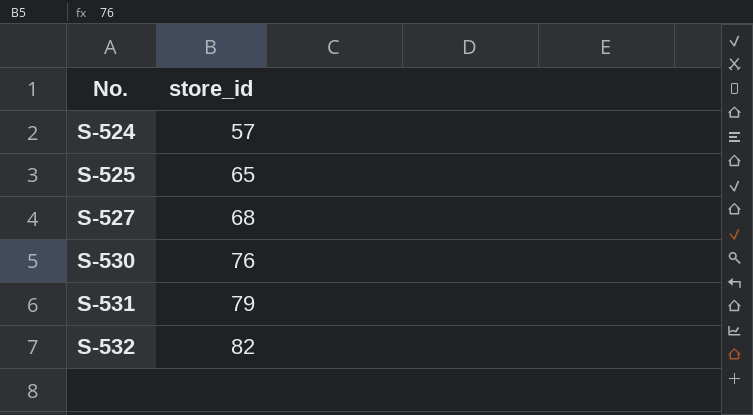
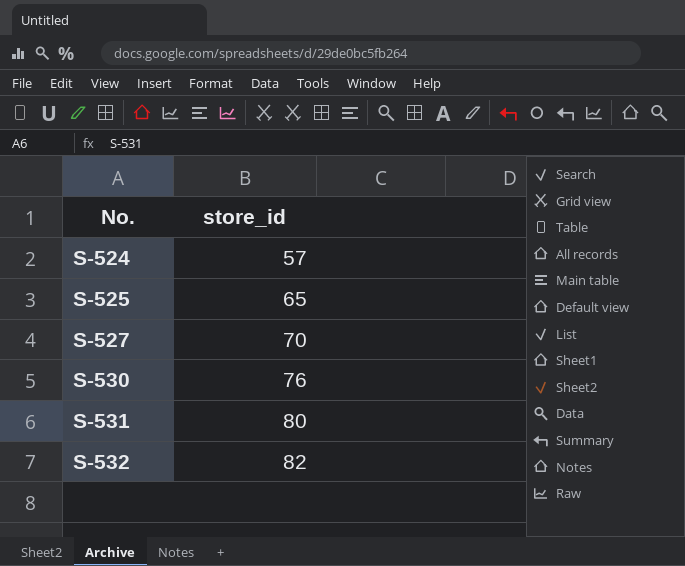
S-527 | store_id: 68 -> 70
S-531 | store_id: 79 -> 80

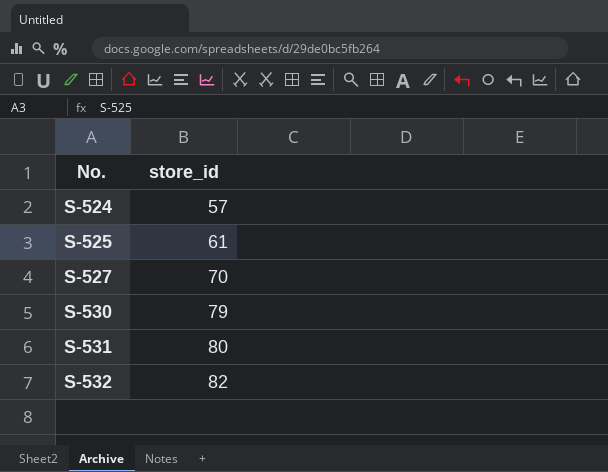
S-525 | store_id: 65 -> 61
S-530 | store_id: 76 -> 79

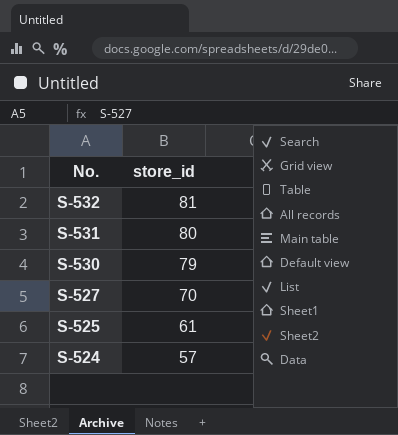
row order: No. ascending -> No. descending
S-532 | store_id: 82 -> 81

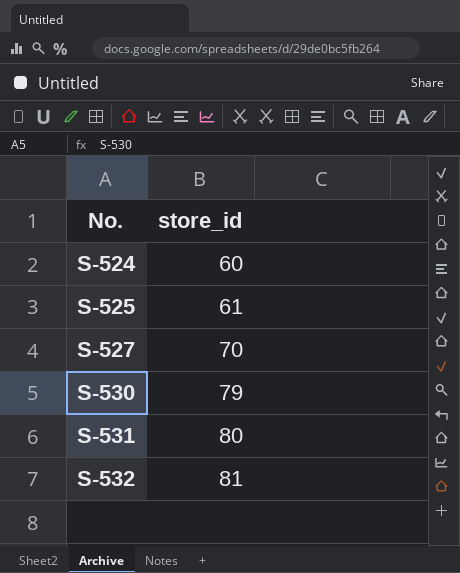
row order: No. descending -> No. ascending
S-524 | store_id: 57 -> 60

